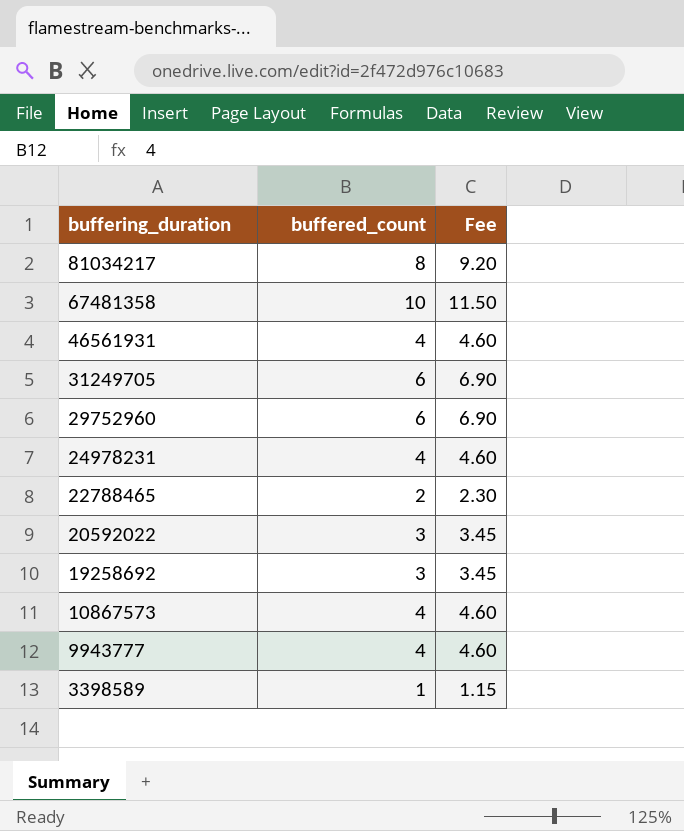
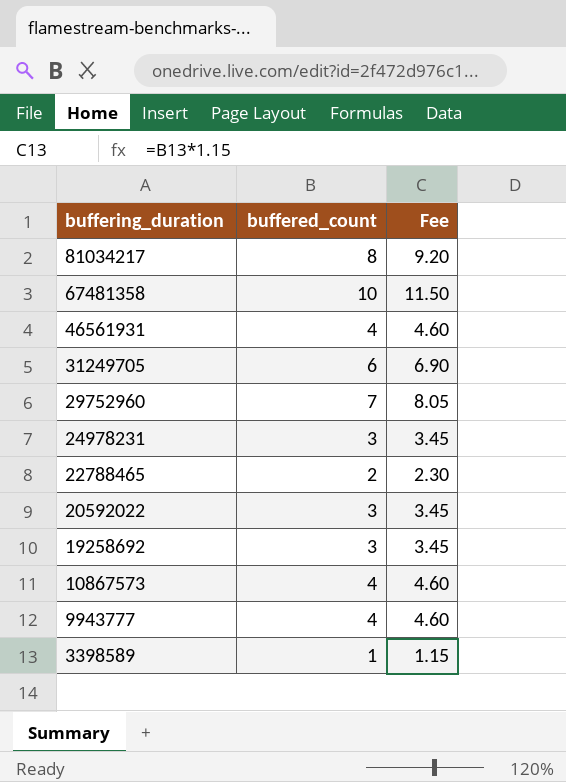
29752960 | buffered_count: 6 -> 7
29752960 | Fee: 6.90 -> 8.05
24978231 | buffered_count: 4 -> 3
24978231 | Fee: 4.60 -> 3.45

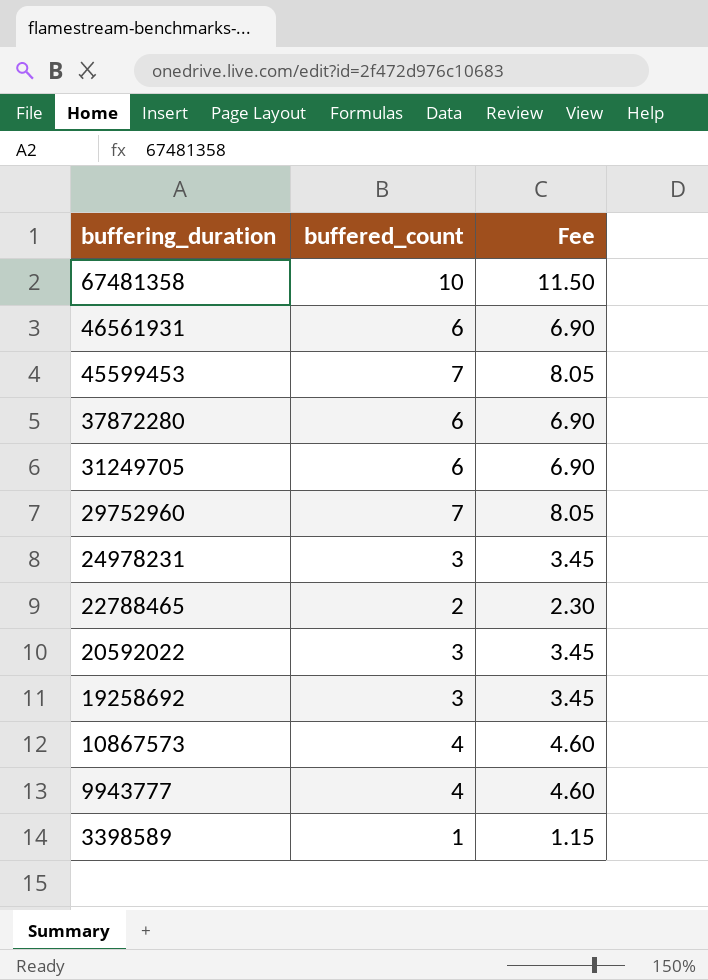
row 81034217: 8 | 9.20 -> none
46561931 | buffered_count: 4 -> 6
46561931 | Fee: 4.60 -> 6.90
row 45599453: none -> 7 | 8.05
row 37872280: none -> 6 | 6.90

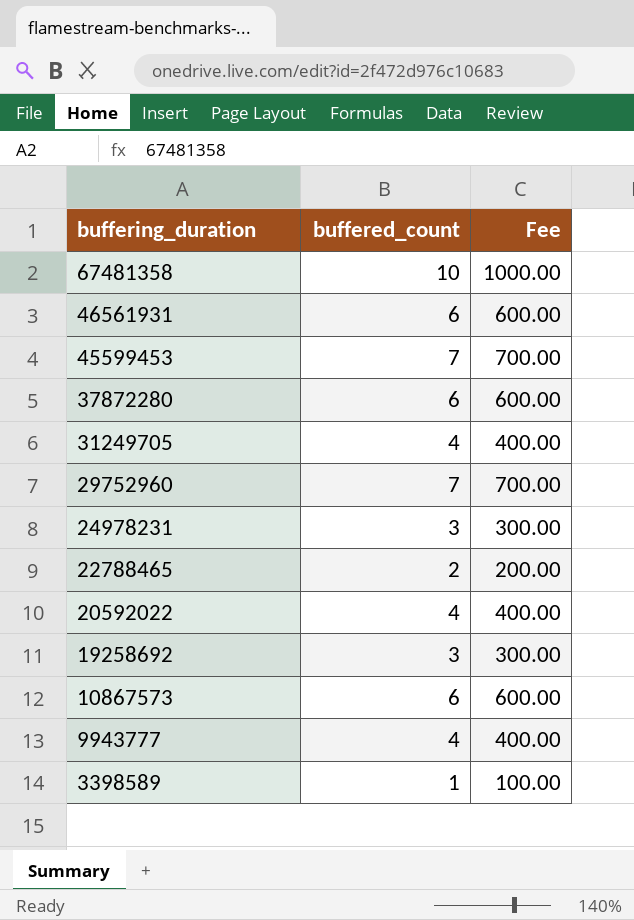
column Fee | formula: [buffered_count] * 1.15 -> [buffered_count] * 100
31249705 | buffered_count: 6 -> 4
20592022 | buffered_count: 3 -> 4
10867573 | buffered_count: 4 -> 6

